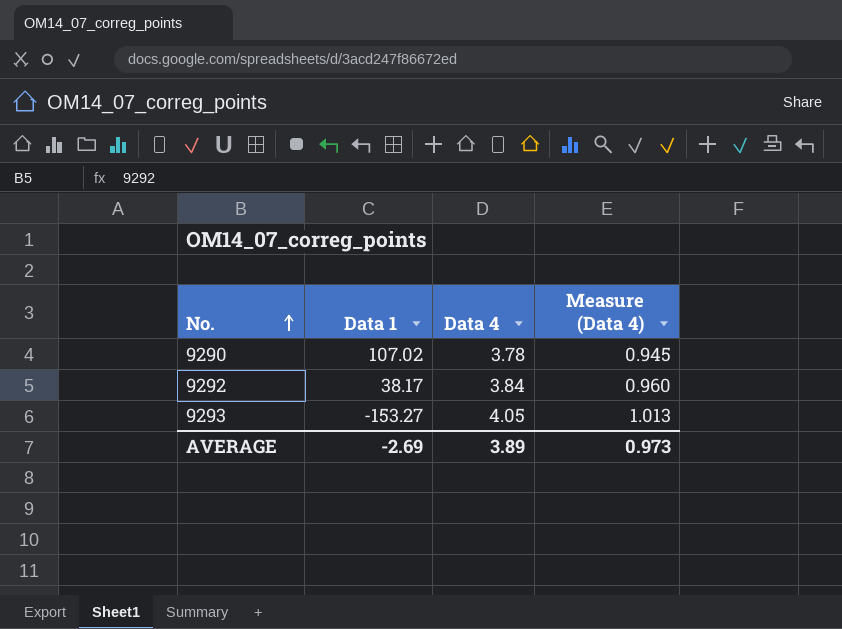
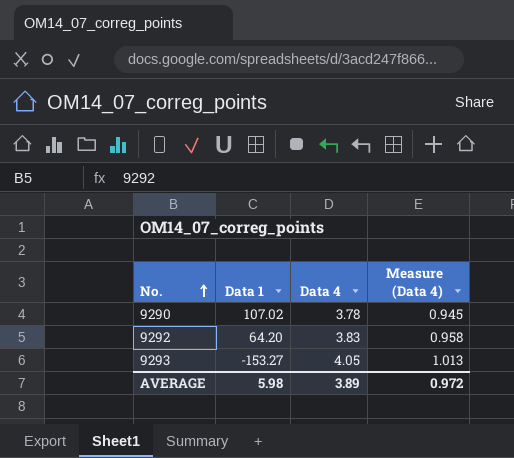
9292 | Data 1: 38.17 -> 64.20
9292 | Data 4: 3.84 -> 3.83
9292 | Measure (Data 4): 0.960 -> 0.958
AVERAGE | Data 1: -2.69 -> 5.98
AVERAGE | Measure (Data 4): 0.973 -> 0.972

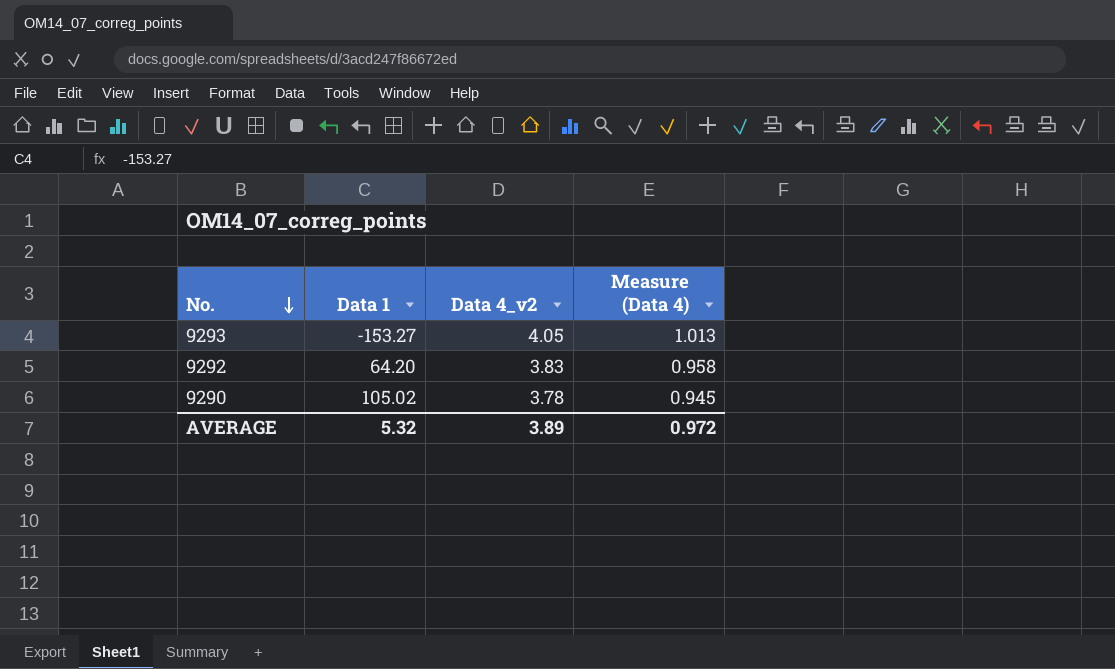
row order: No. ascending -> No. descending
column name: Data 4 -> Data 4_v2
9290 | Data 1: 107.02 -> 105.02
AVERAGE | Data 1: 5.98 -> 5.32

